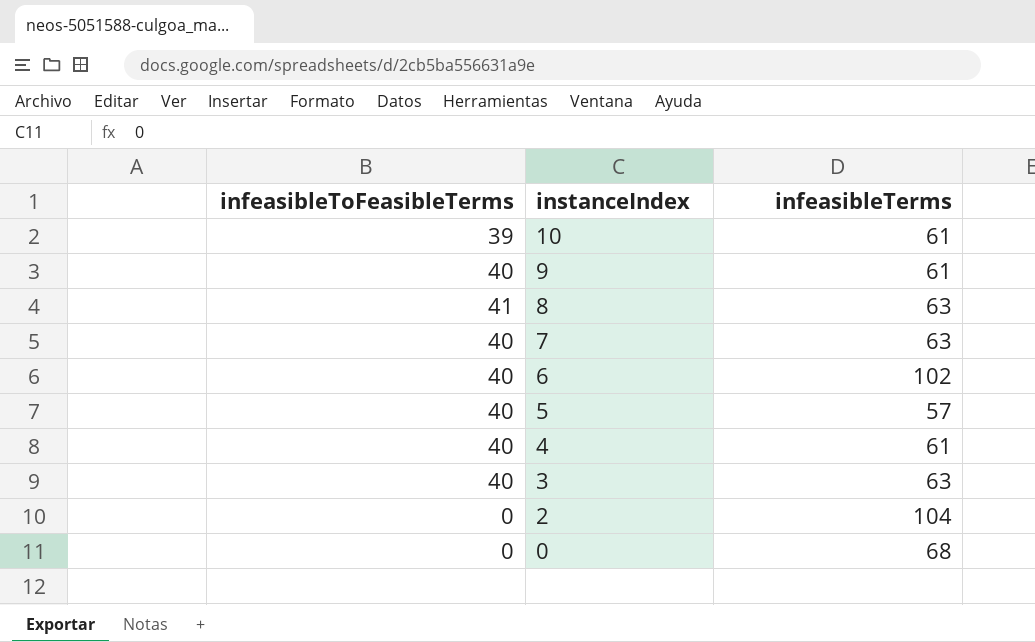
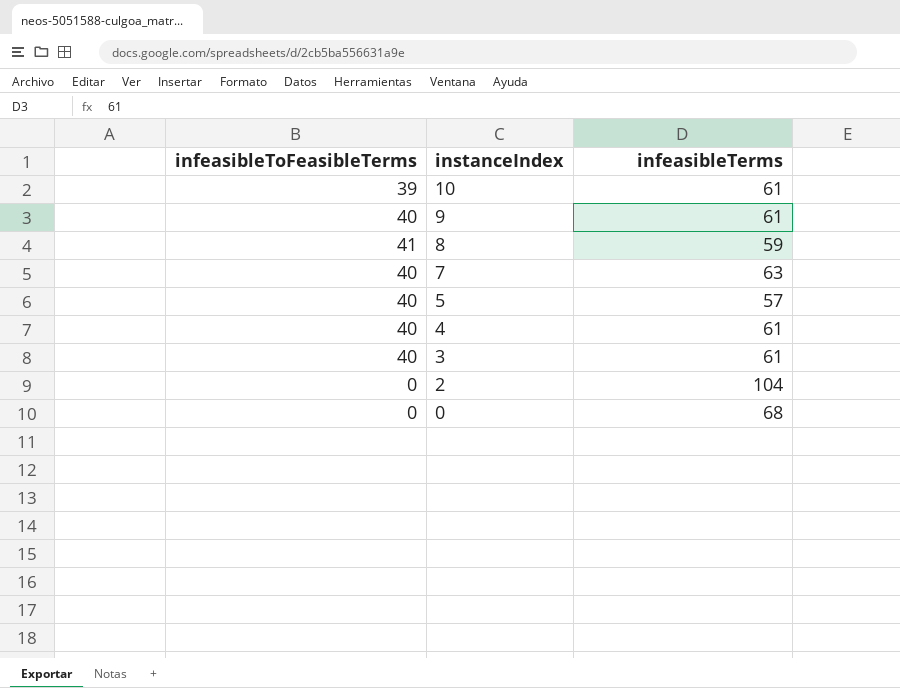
row 6: 40 | 102 -> none
8 | infeasibleTerms: 63 -> 59
3 | infeasibleTerms: 63 -> 61

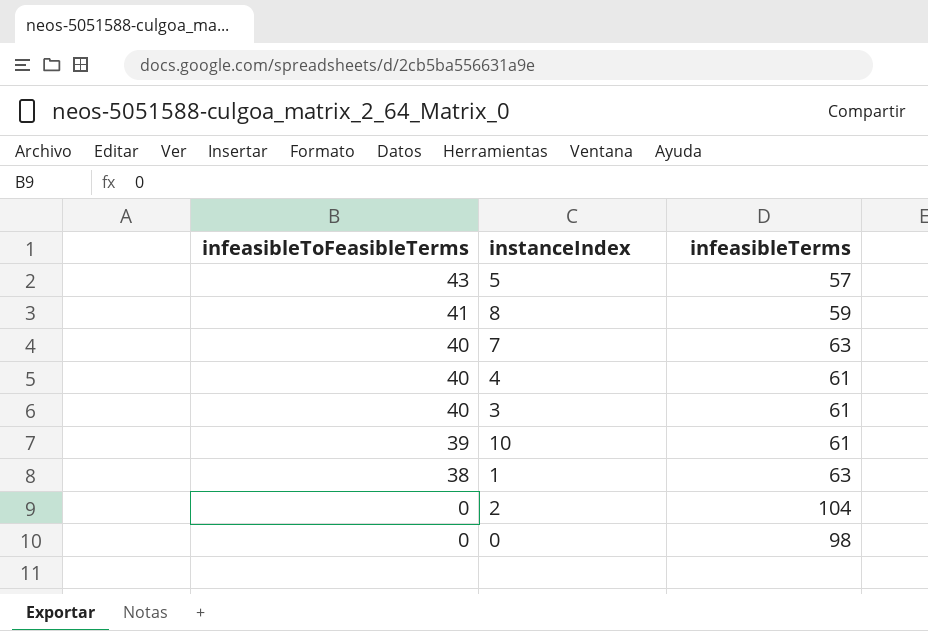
row order: instanceIndex descending -> infeasibleToFeasibleTerms descending
row 9: 40 | 61 -> none
5 | infeasibleToFeasibleTerms: 40 -> 43
row 1: none -> 38 | 63
0 | infeasibleTerms: 68 -> 98

